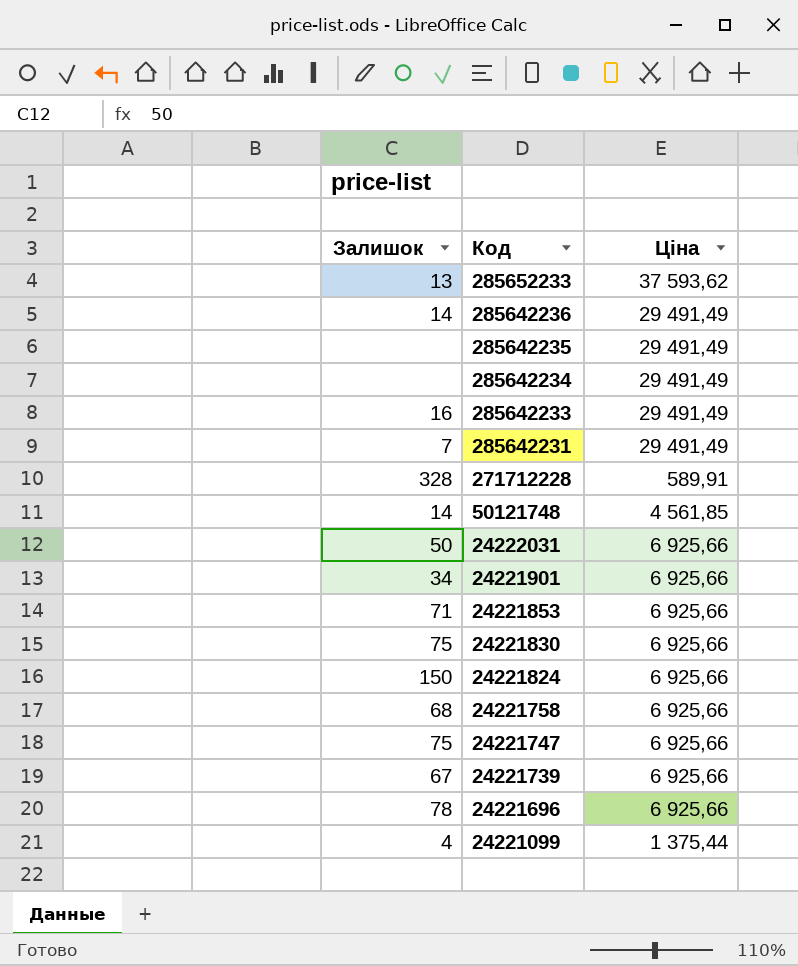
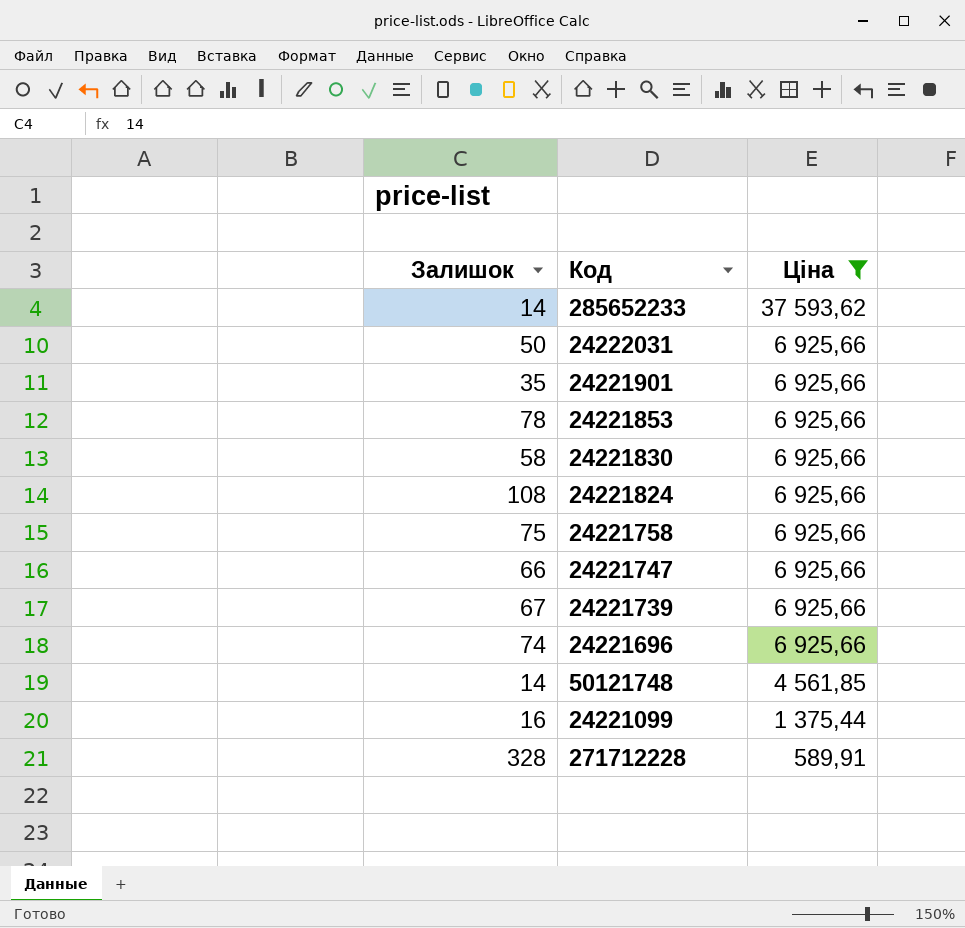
filter: none -> Ціна != 29 491,49
row order: Код descending -> Ціна descending
285652233 | Залишок: 13 -> 14
24221901 | Залишок: 34 -> 35
24221853 | Залишок: 71 -> 78
24221830 | Залишок: 75 -> 58
24221824 | Залишок: 150 -> 108
24221758 | Залишок: 68 -> 75
24221747 | Залишок: 75 -> 66
24221696 | Залишок: 78 -> 74
24221099 | Залишок: 4 -> 16

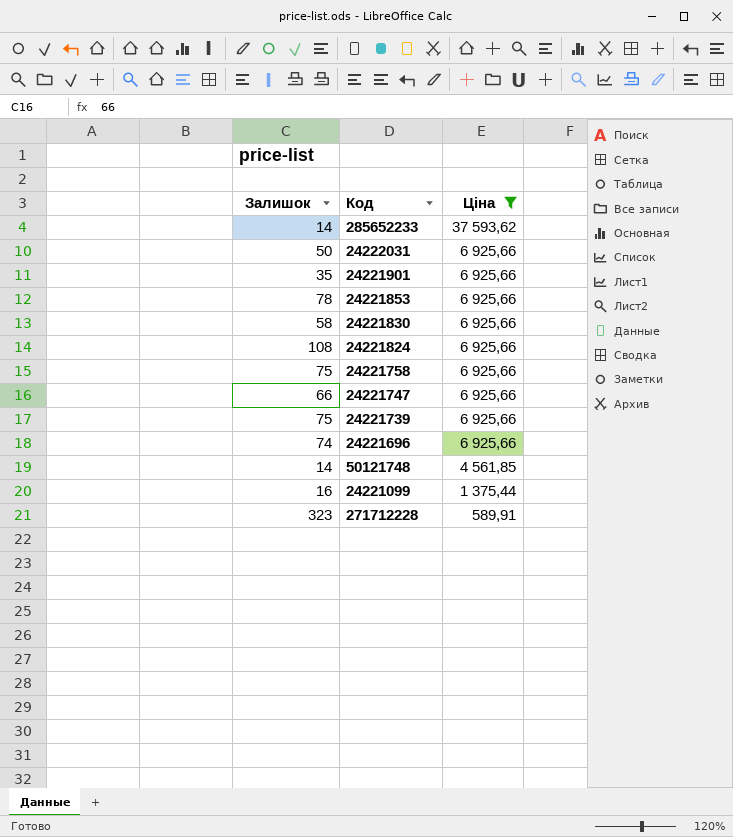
24221739 | Залишок: 67 -> 75
271712228 | Залишок: 328 -> 323

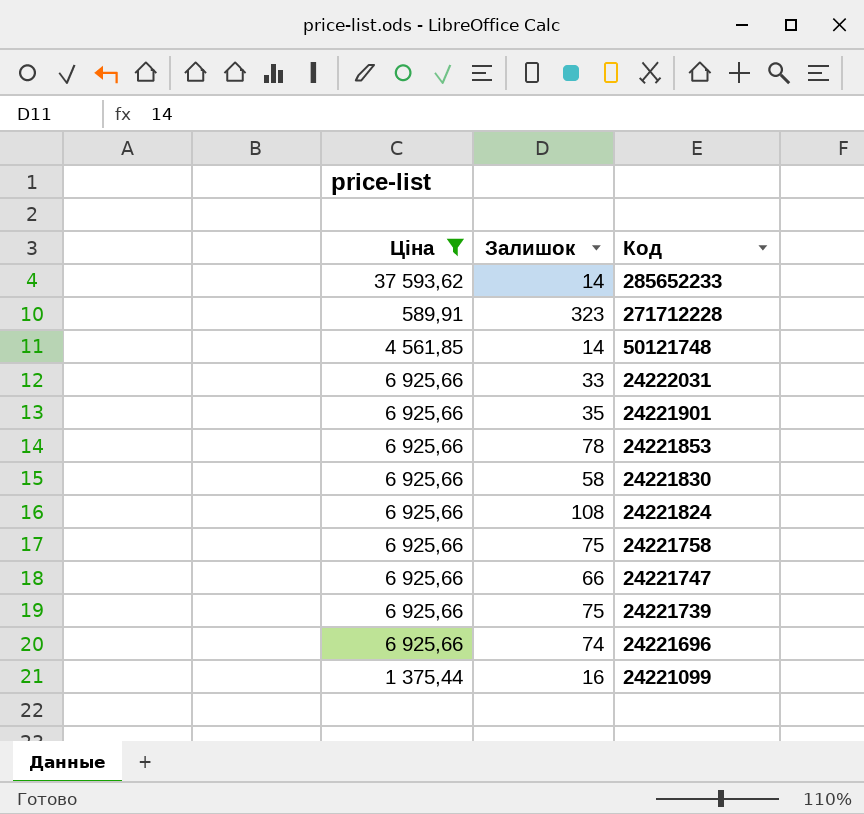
row order: Ціна descending -> Код descending
column Ціна | position: 3 -> 1
24222031 | Залишок: 50 -> 33

